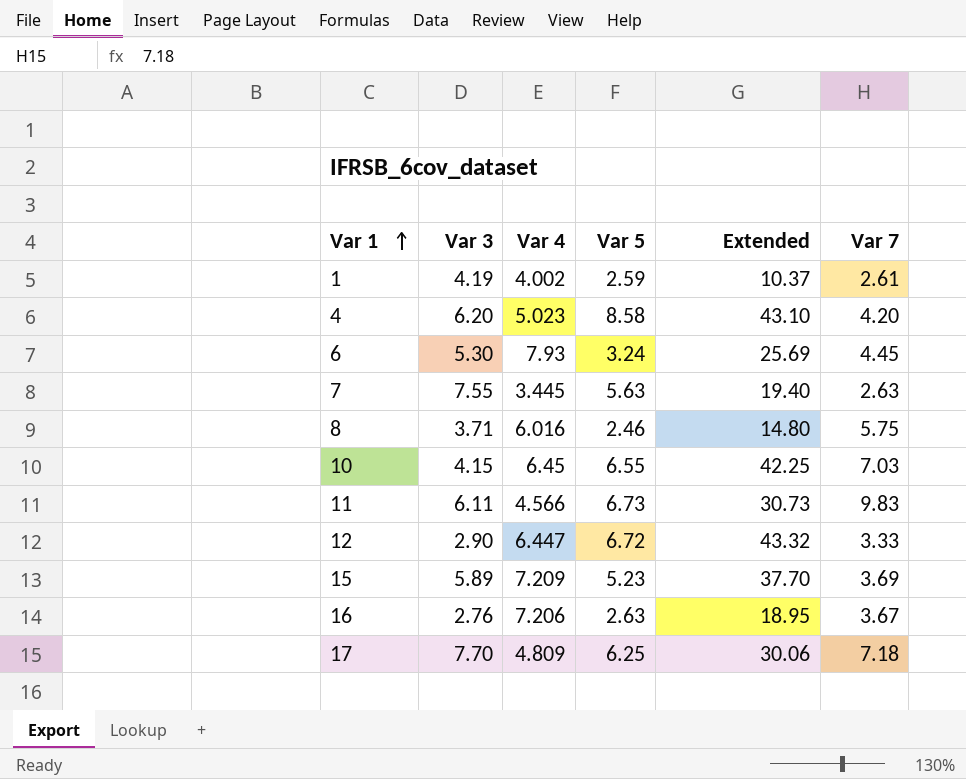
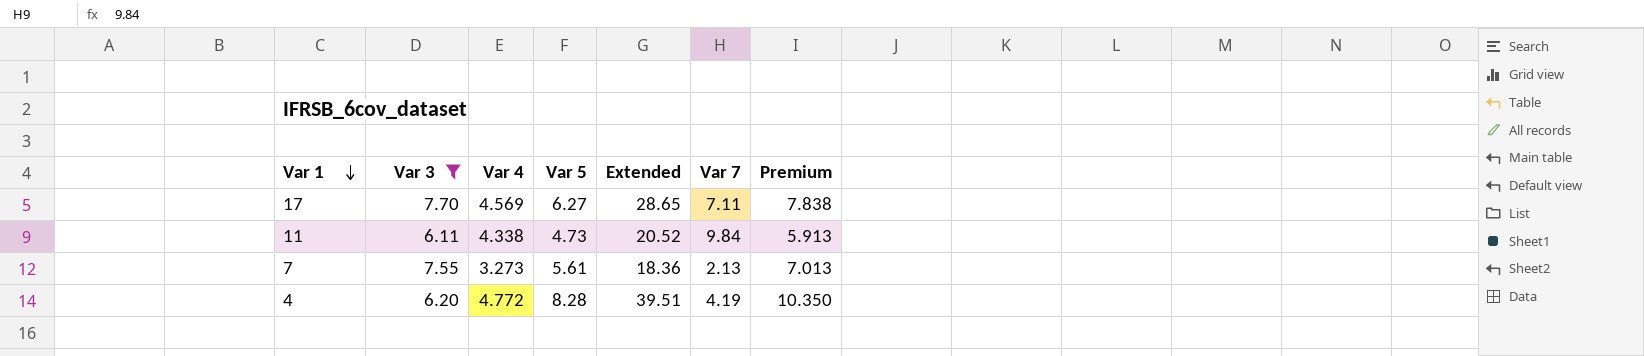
filter: none -> Var 3 >= 6.11
row order: Var 1 ascending -> Var 1 descending
column Premium | formula: none -> [Var 5] * 1.25
17 | Var 4: 4.809 -> 4.569
17 | Var 5: 6.25 -> 6.27
17 | Extended: 30.06 -> 28.65
17 | Var 7: 7.18 -> 7.11
11 | Var 4: 4.566 -> 4.338
11 | Var 5: 6.73 -> 4.73
11 | Extended: 30.73 -> 20.52
11 | Var 7: 9.83 -> 9.84
7 | Var 4: 3.445 -> 3.273
7 | Var 5: 5.63 -> 5.61
7 | Extended: 19.40 -> 18.36
7 | Var 7: 2.63 -> 2.13
4 | Var 4: 5.023 -> 4.772
4 | Var 5: 8.58 -> 8.28
4 | Extended: 43.10 -> 39.51
4 | Var 7: 4.20 -> 4.19

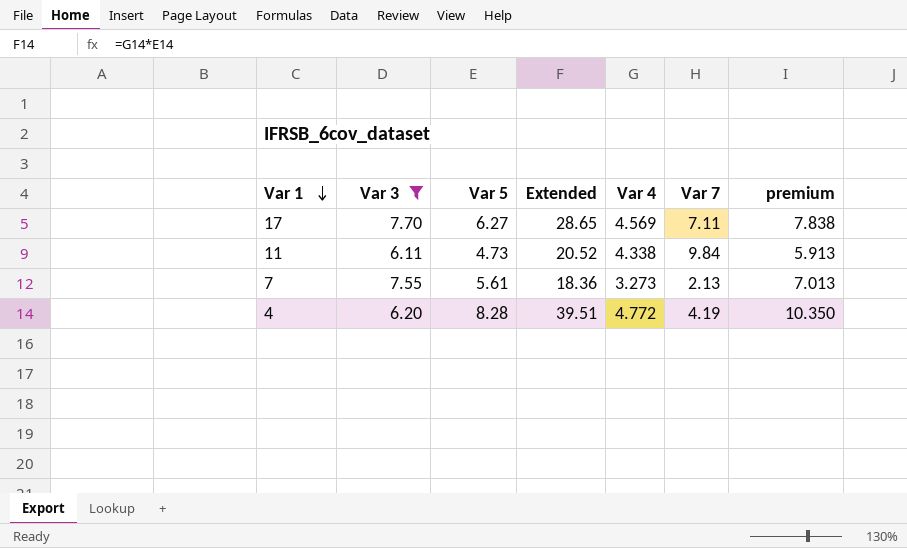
column Var 4 | position: 3 -> 5
column name: Premium -> premium

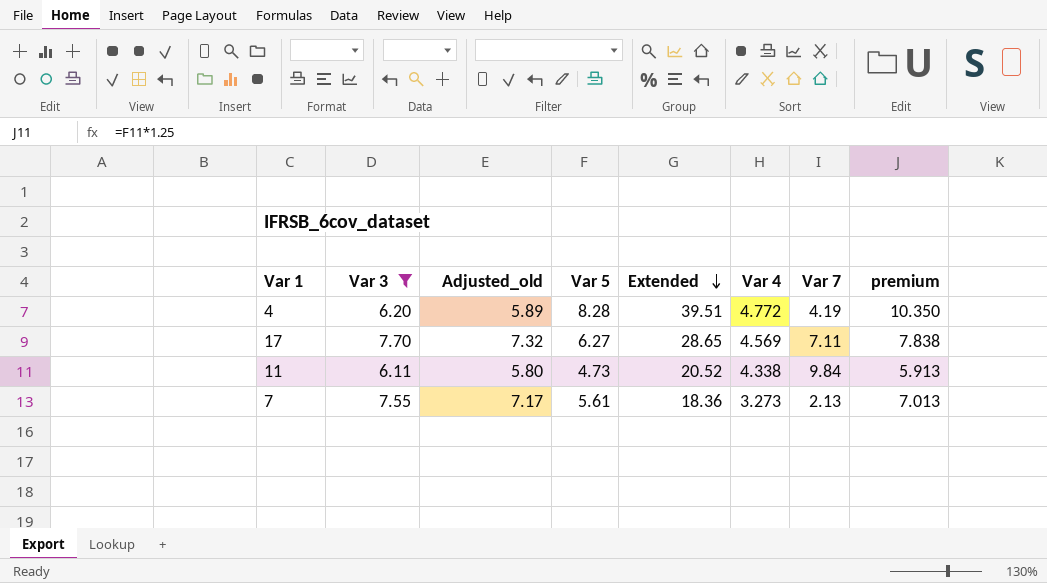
row order: Var 1 descending -> Extended descending
column Adjusted_old | formula: none -> [Var 3] * 0.95

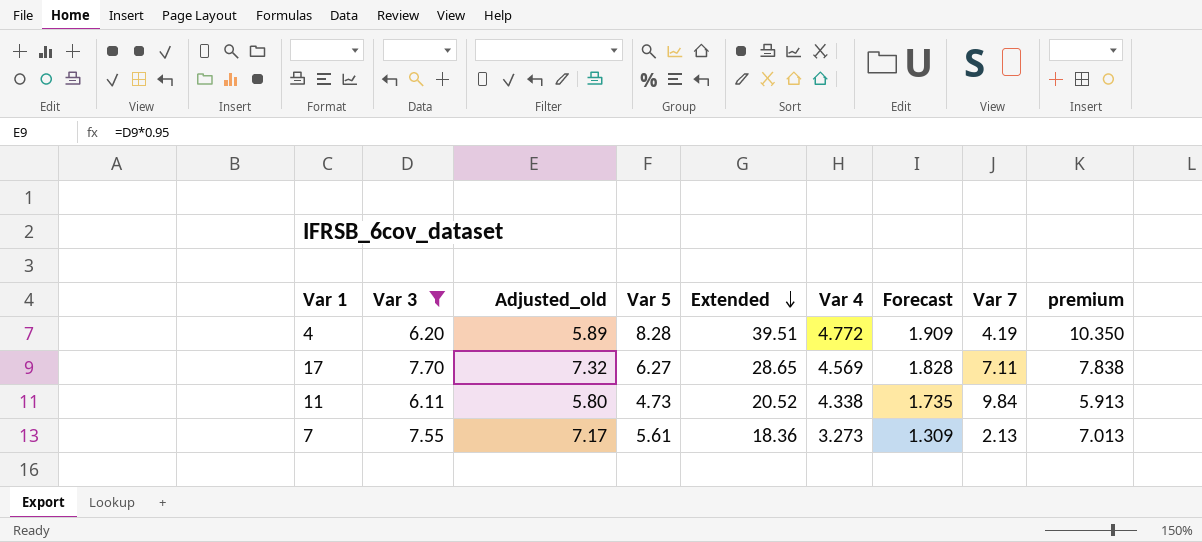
column Forecast | formula: none -> [Var 4] * 0.4

